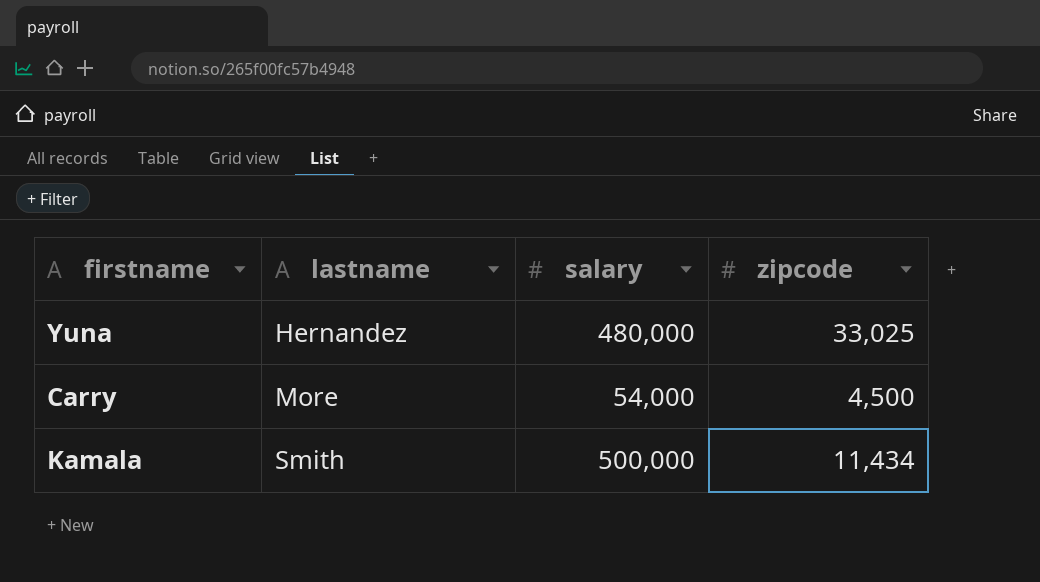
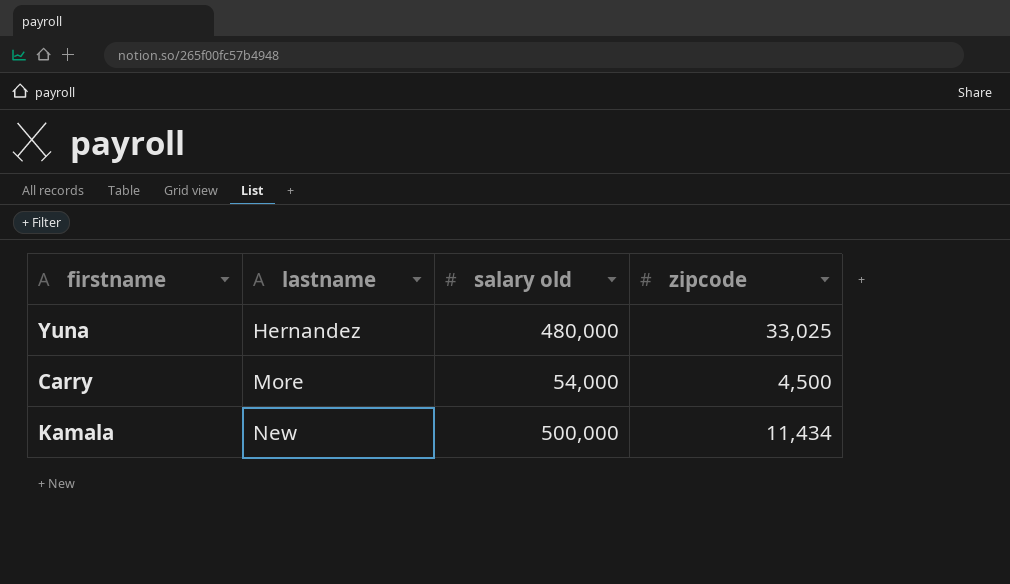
column name: salary -> salary old
Kamala | lastname: Smith -> New

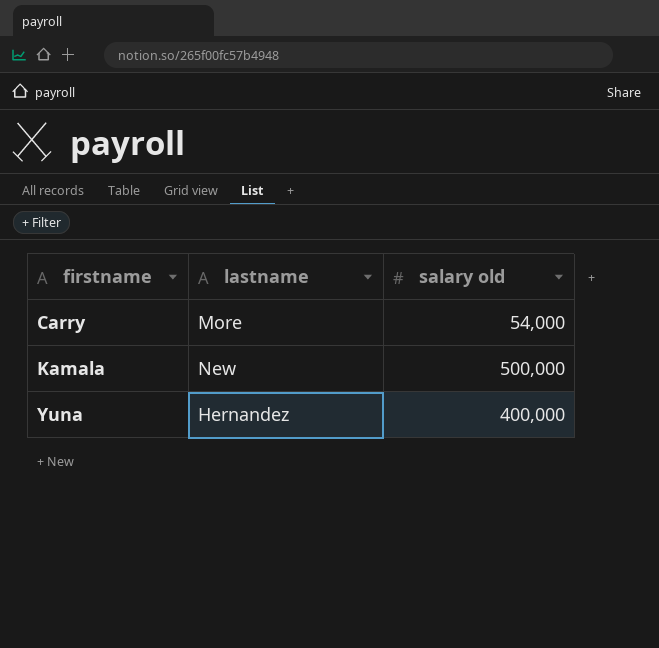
row order: lastname ascending -> firstname ascending
column zipcode | position: 4 -> none
Yuna | salary old: 480,000 -> 400,000

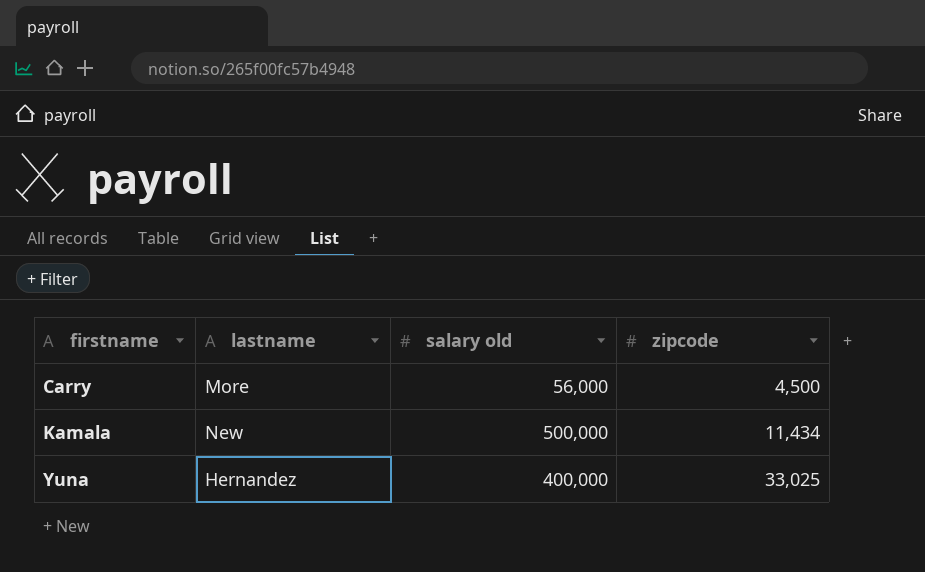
column zipcode | position: none -> 4
Carry | salary old: 54,000 -> 56,000

